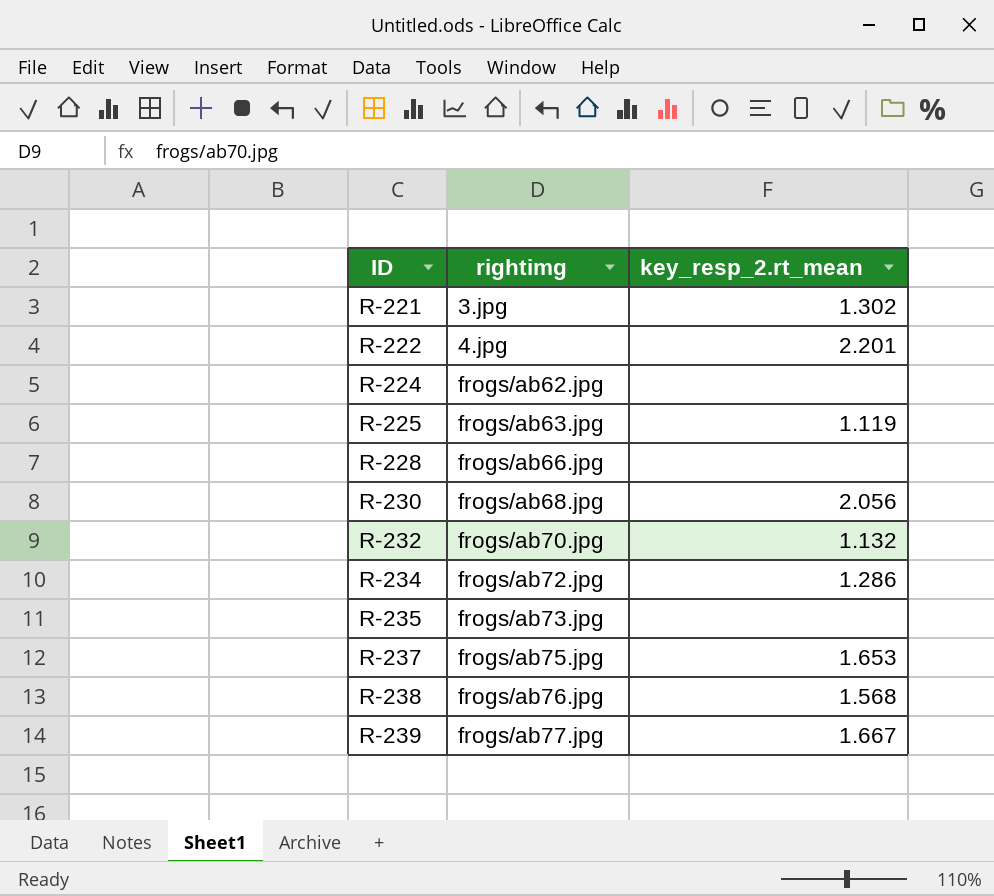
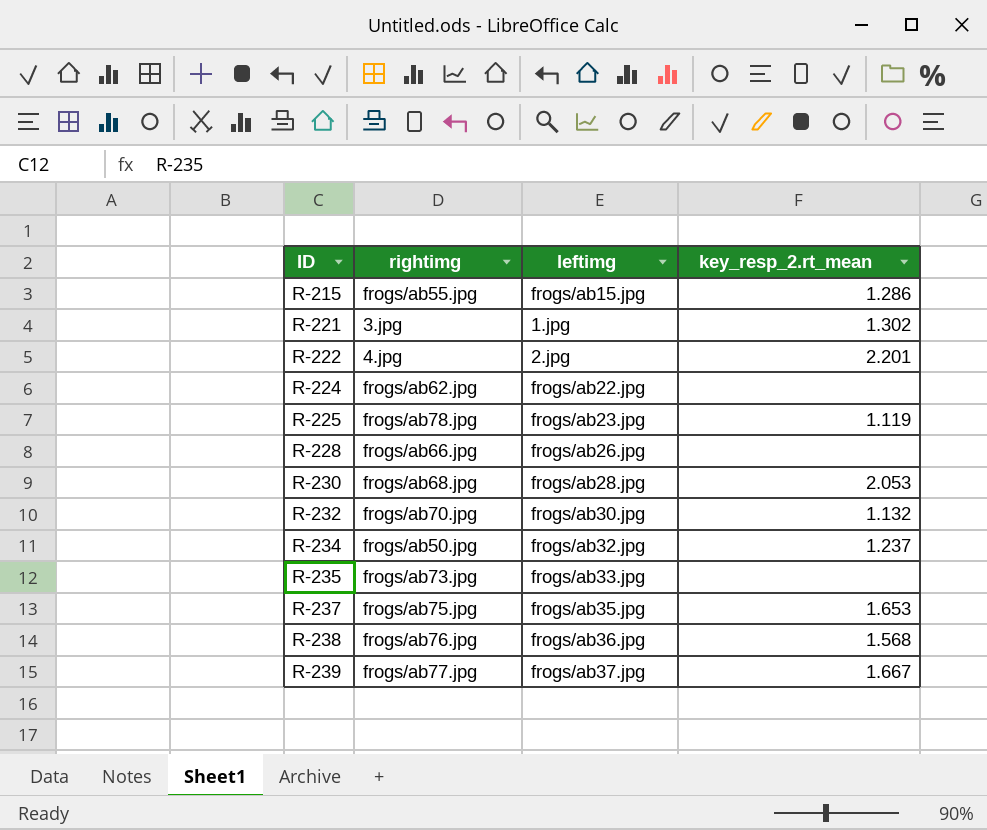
column leftimg | position: none -> 3
row R-215: none -> frogs/ab55.jpg | frogs/ab15.jpg | 1.286
R-225 | rightimg: frogs/ab63.jpg -> frogs/ab78.jpg
R-230 | key_resp_2.rt_mean: 2.056 -> 2.053
R-234 | rightimg: frogs/ab72.jpg -> frogs/ab50.jpg
R-234 | key_resp_2.rt_mean: 1.286 -> 1.237

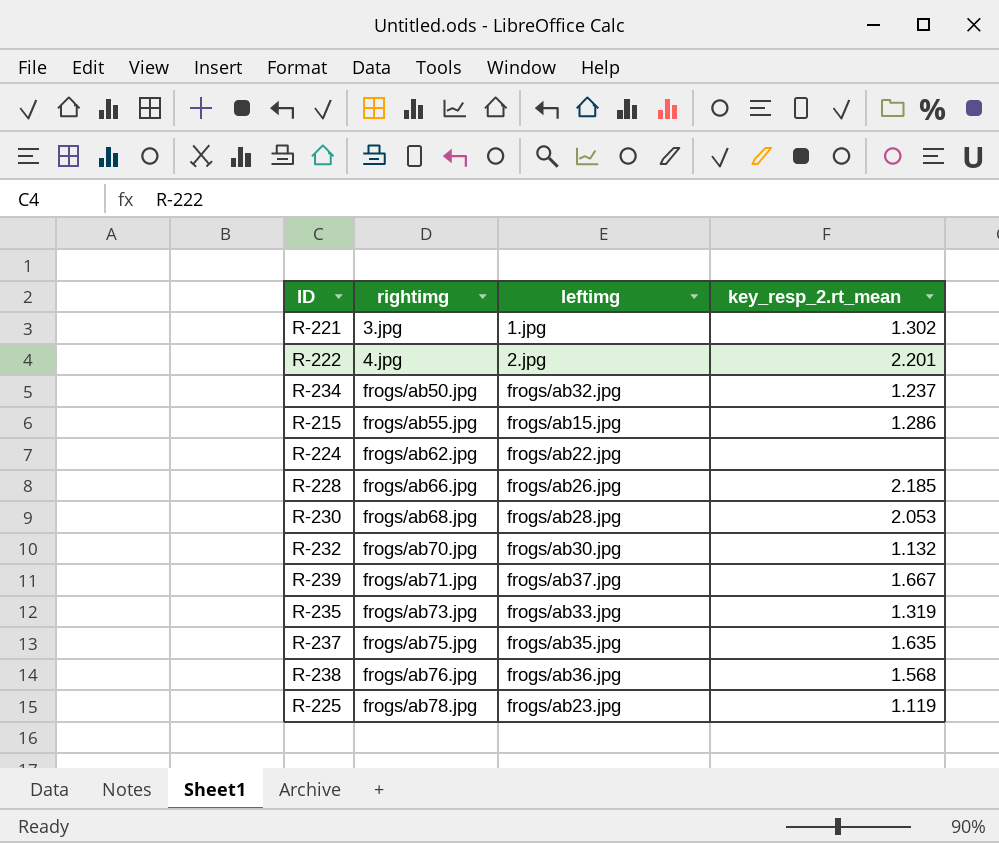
row order: ID ascending -> rightimg ascending
R-228 | key_resp_2.rt_mean: none -> 2.185
R-239 | rightimg: frogs/ab77.jpg -> frogs/ab71.jpg
R-235 | key_resp_2.rt_mean: none -> 1.319
R-237 | key_resp_2.rt_mean: 1.653 -> 1.635

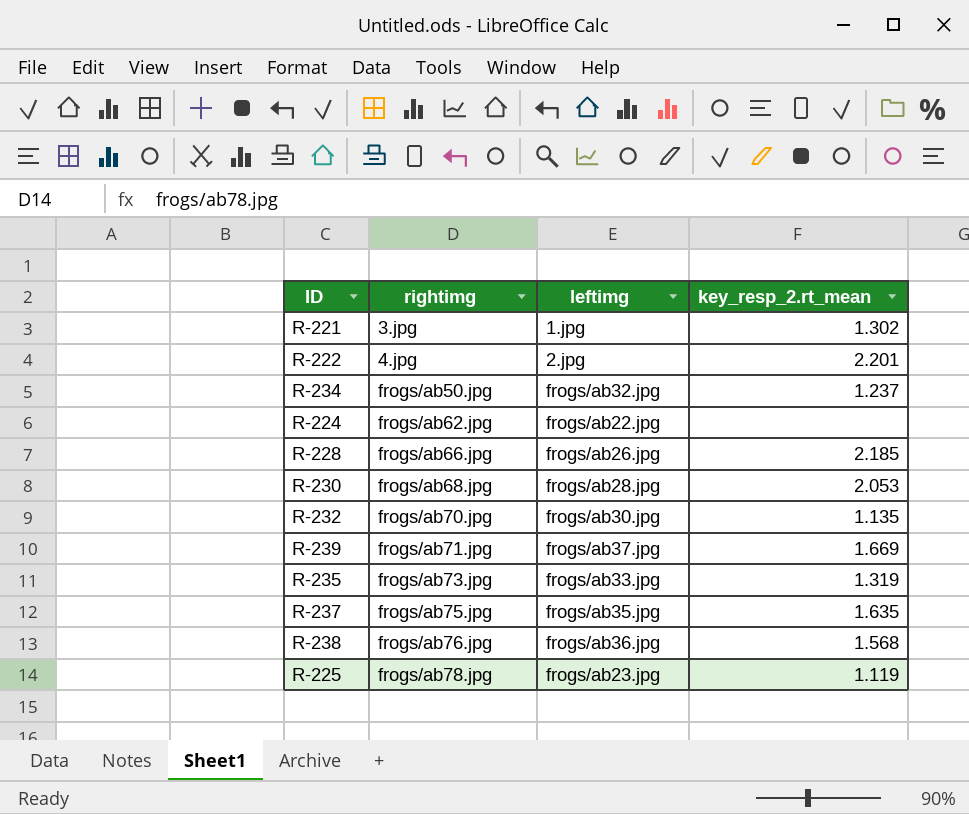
row R-215: frogs/ab55.jpg | frogs/ab15.jpg | 1.286 -> none
R-232 | key_resp_2.rt_mean: 1.132 -> 1.135
R-239 | key_resp_2.rt_mean: 1.667 -> 1.669

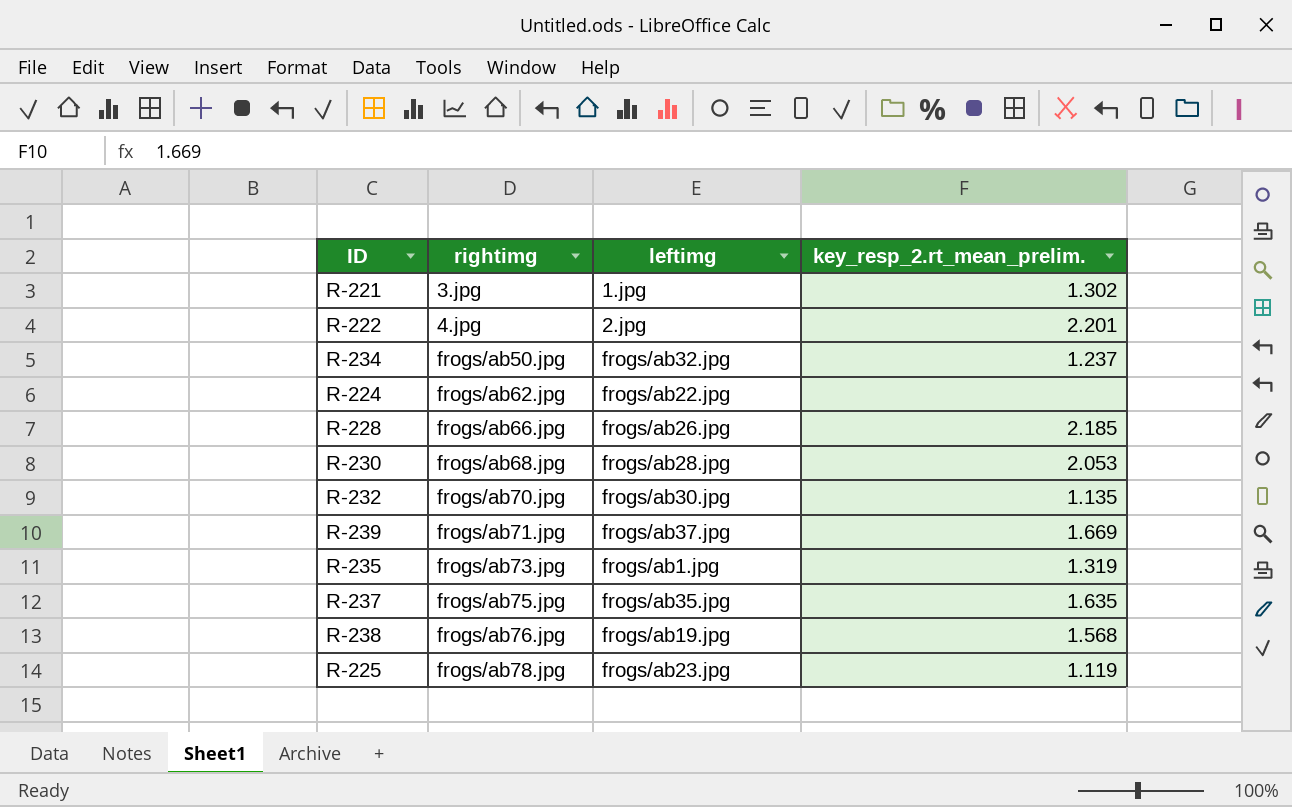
column name: key_resp_2.rt_mean -> key_resp_2.rt_mean_prelim.
R-235 | leftimg: frogs/ab33.jpg -> frogs/ab1.jpg
R-238 | leftimg: frogs/ab36.jpg -> frogs/ab19.jpg

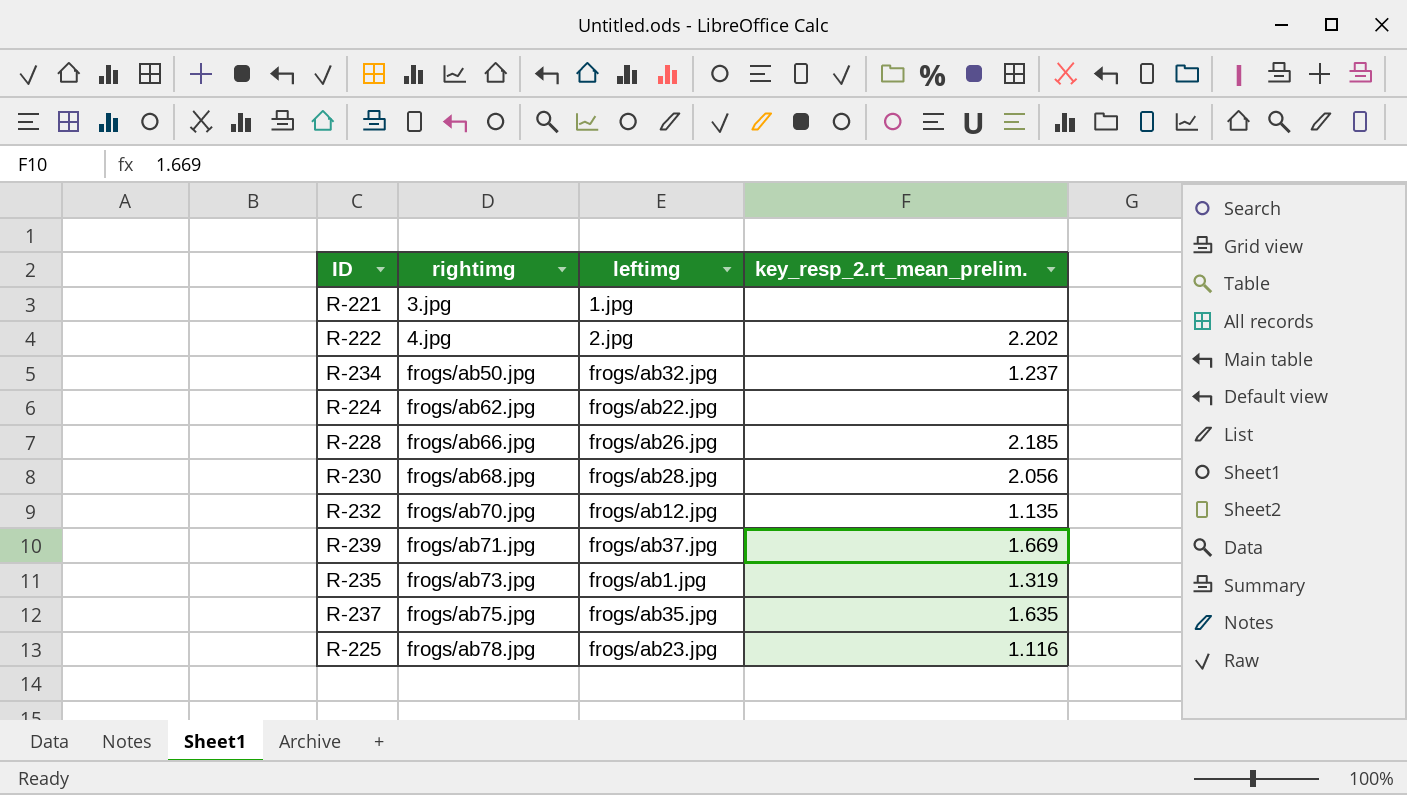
row R-238: frogs/ab76.jpg | frogs/ab19.jpg | 1.568 -> none
R-221 | key_resp_2.rt_mean_prelim.: 1.302 -> none
R-222 | key_resp_2.rt_mean_prelim.: 2.201 -> 2.202
R-230 | key_resp_2.rt_mean_prelim.: 2.053 -> 2.056
R-232 | leftimg: frogs/ab30.jpg -> frogs/ab12.jpg
R-225 | key_resp_2.rt_mean_prelim.: 1.119 -> 1.116

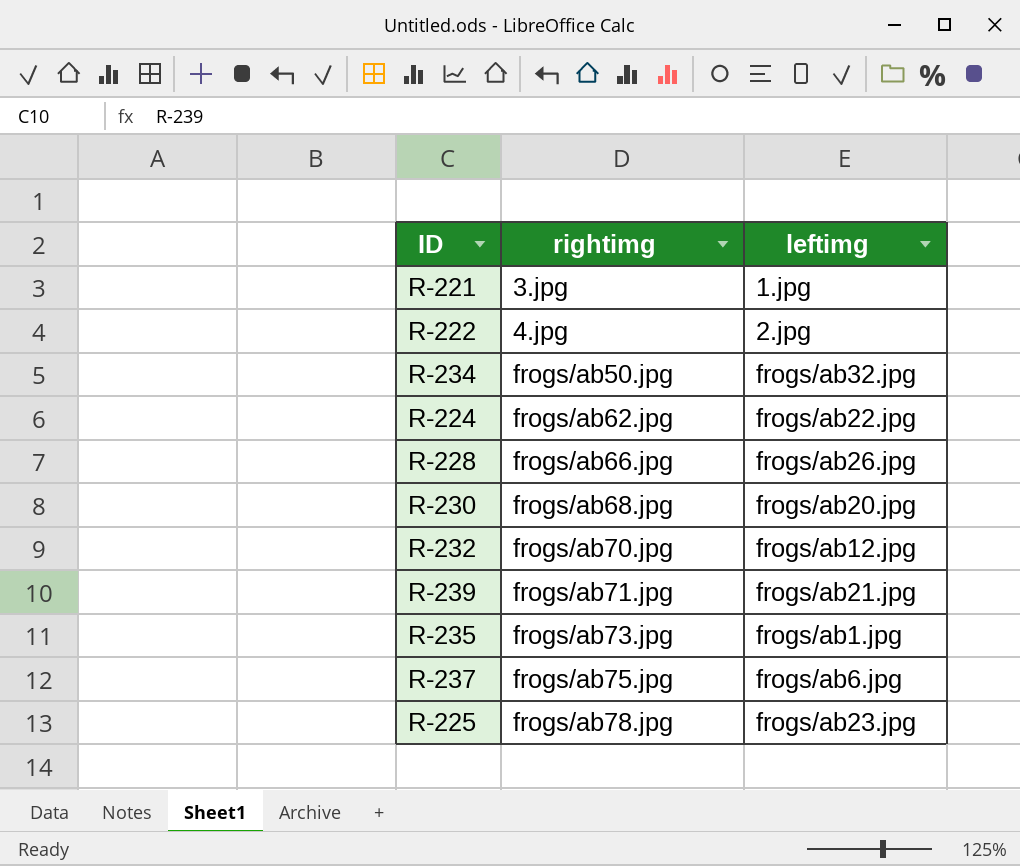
column key_resp_2.rt_mean_prelim. | position: 4 -> none
R-230 | leftimg: frogs/ab28.jpg -> frogs/ab20.jpg
R-239 | leftimg: frogs/ab37.jpg -> frogs/ab21.jpg
R-237 | leftimg: frogs/ab35.jpg -> frogs/ab6.jpg

